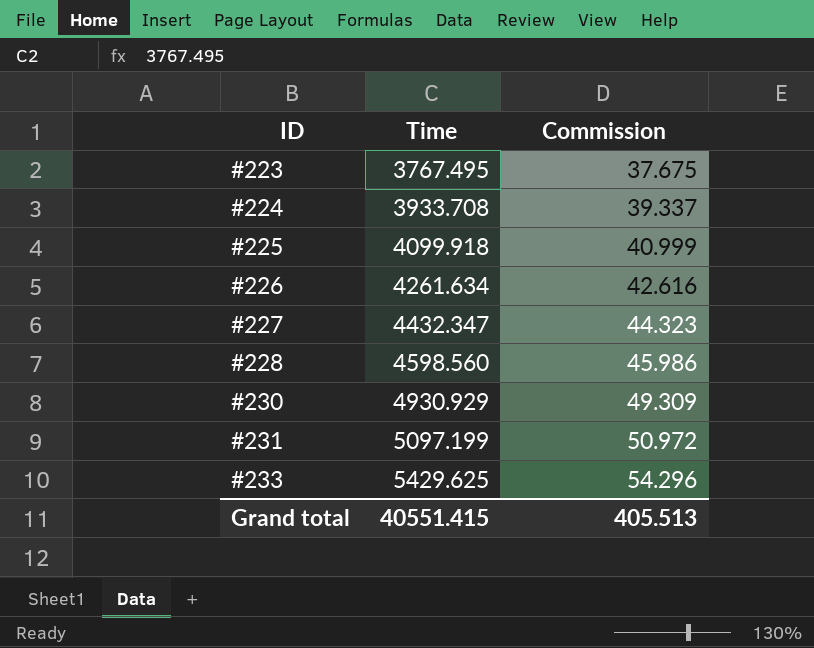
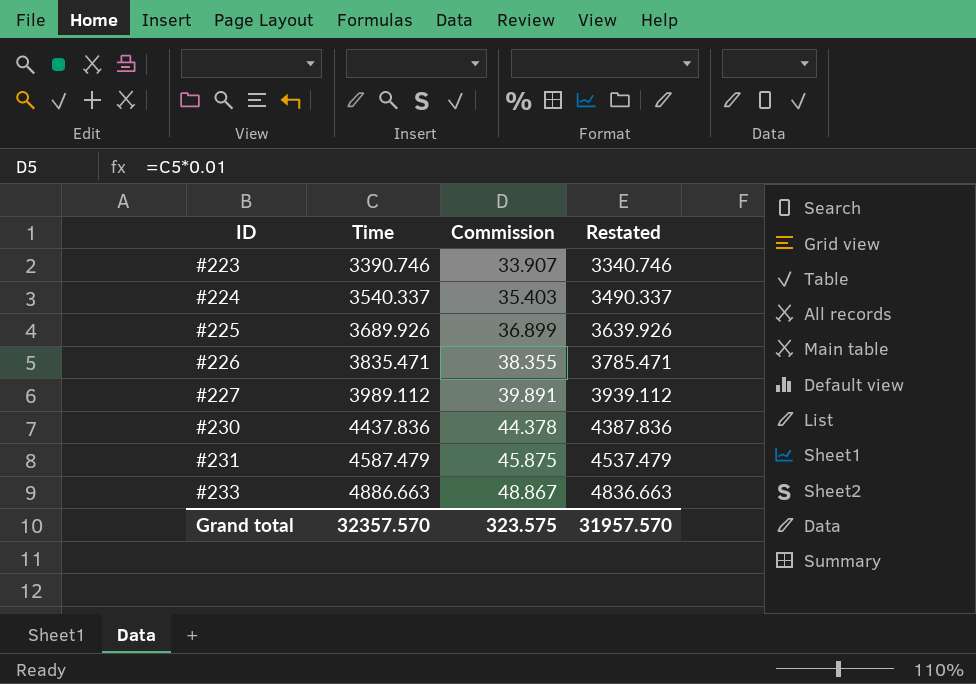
column Restated | formula: none -> [Time] - 50
row #228: 4598.560 | 45.986 -> none
#223 | Time: 3767.495 -> 3390.746
#223 | Commission: 37.675 -> 33.907
#224 | Time: 3933.708 -> 3540.337
#224 | Commission: 39.337 -> 35.403
#225 | Time: 4099.918 -> 3689.926
#225 | Commission: 40.999 -> 36.899
#226 | Time: 4261.634 -> 3835.471
#226 | Commission: 42.616 -> 38.355
#227 | Time: 4432.347 -> 3989.112
#227 | Commission: 44.323 -> 39.891
#230 | Time: 4930.929 -> 4437.836
#230 | Commission: 49.309 -> 44.378
#231 | Time: 5097.199 -> 4587.479
#231 | Commission: 50.972 -> 45.875
#233 | Time: 5429.625 -> 4886.663
#233 | Commission: 54.296 -> 48.867
Grand total | Time: 40551.415 -> 32357.570
Grand total | Commission: 405.513 -> 323.575

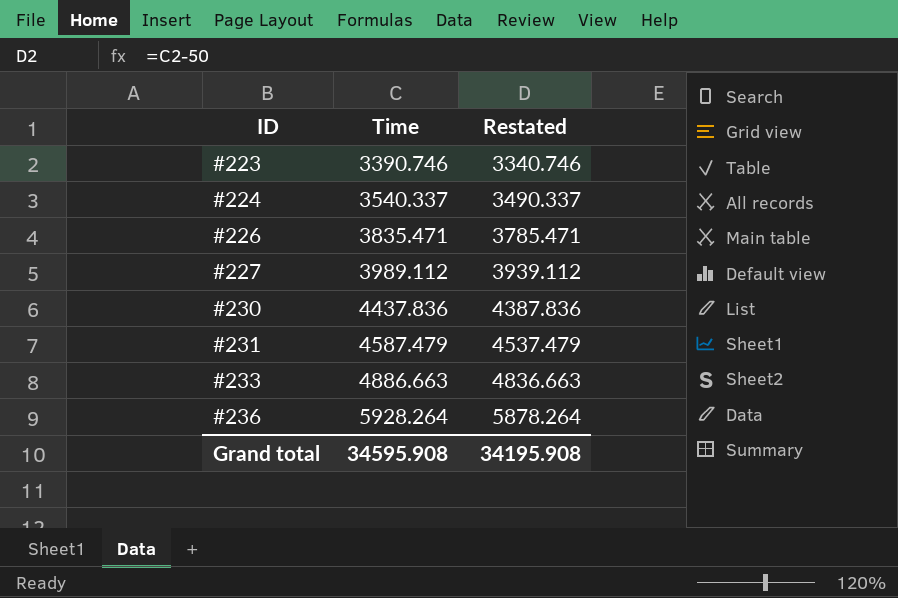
column Commission | formula: [Time] * 0.01 -> none
row #225: 3689.926 | 36.899 | 3639.926 -> none
row #236: none -> 5928.264 | 5878.264
Grand total | Time: 32357.570 -> 34595.908
Grand total | Restated: 31957.570 -> 34195.908

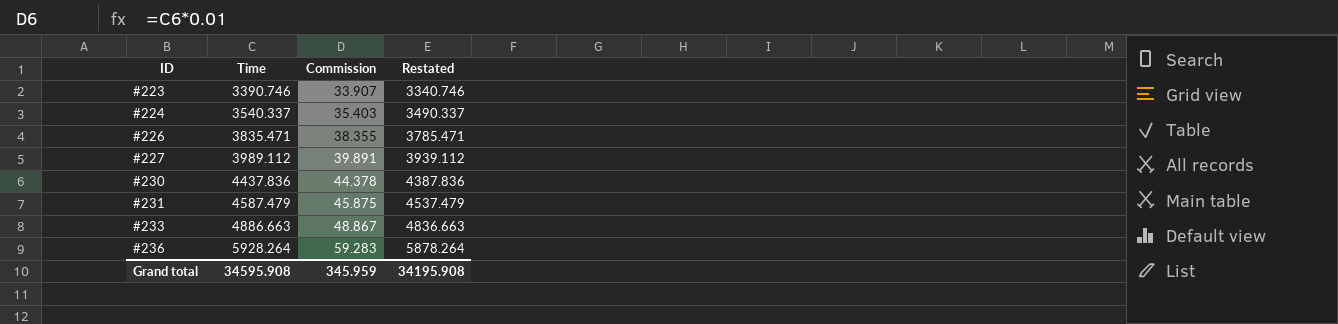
column Commission | formula: none -> [Time] * 0.01

